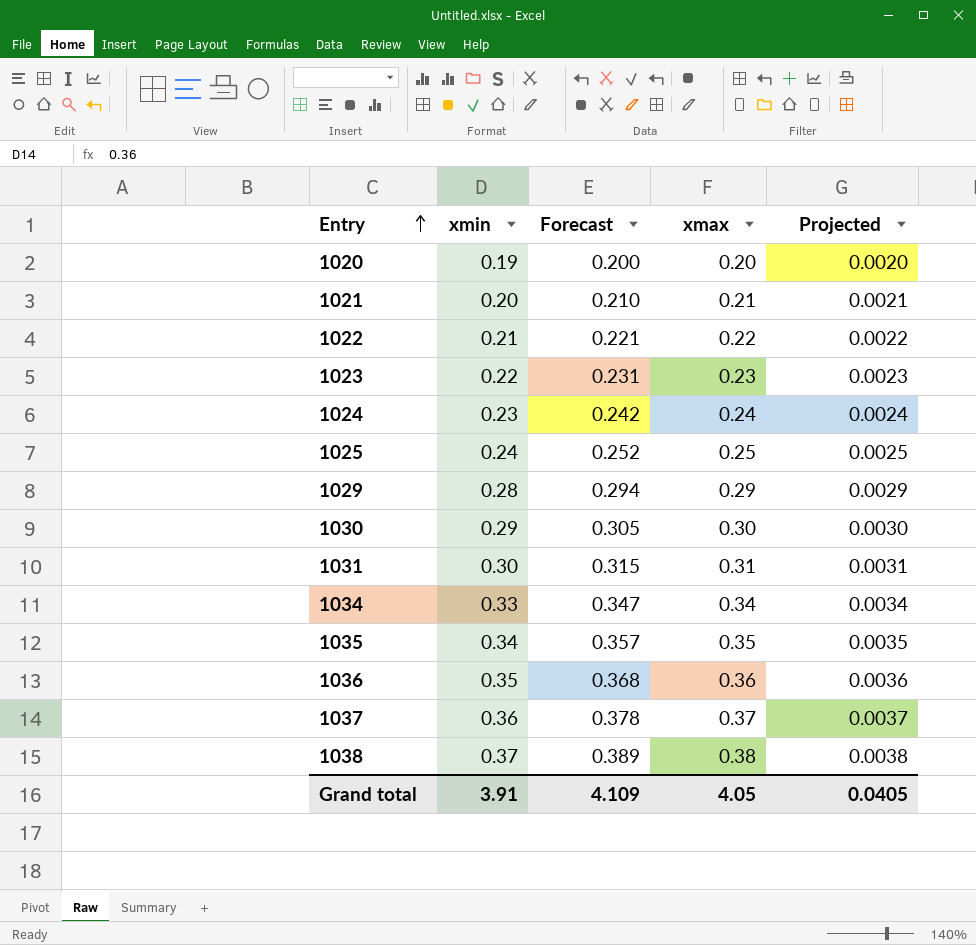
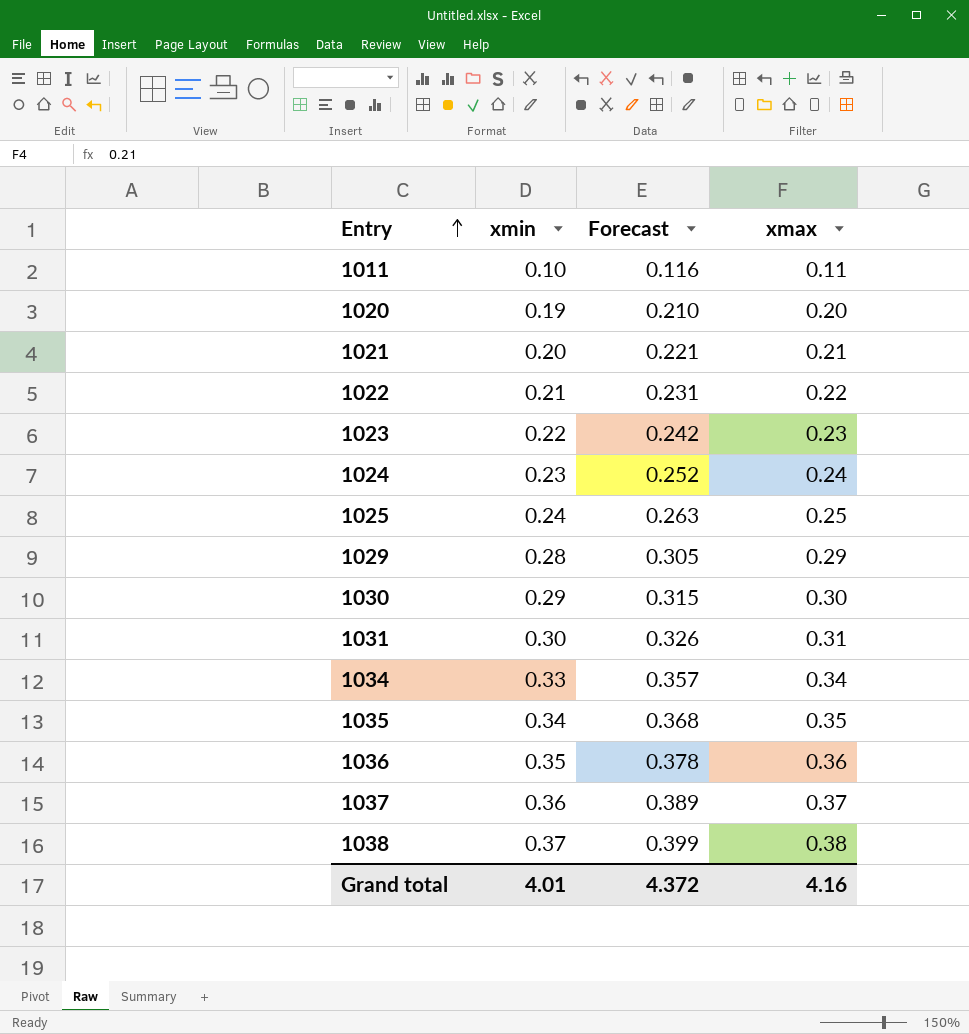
column Projected | formula: [xmax] * 0.01 -> none
column Forecast | formula: [xmin] * 1.05 -> [xmax] * 1.05
row 1011: none -> 0.10 | 0.116 | 0.11
Grand total | xmin: 3.91 -> 4.01
Grand total | Forecast: 4.109 -> 4.372
Grand total | xmax: 4.05 -> 4.16

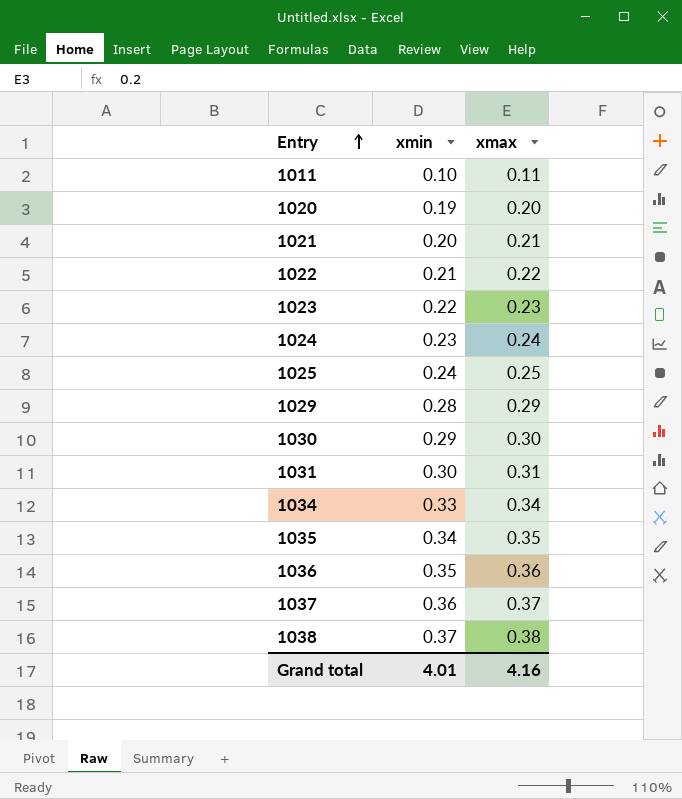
column Forecast | formula: [xmax] * 1.05 -> none

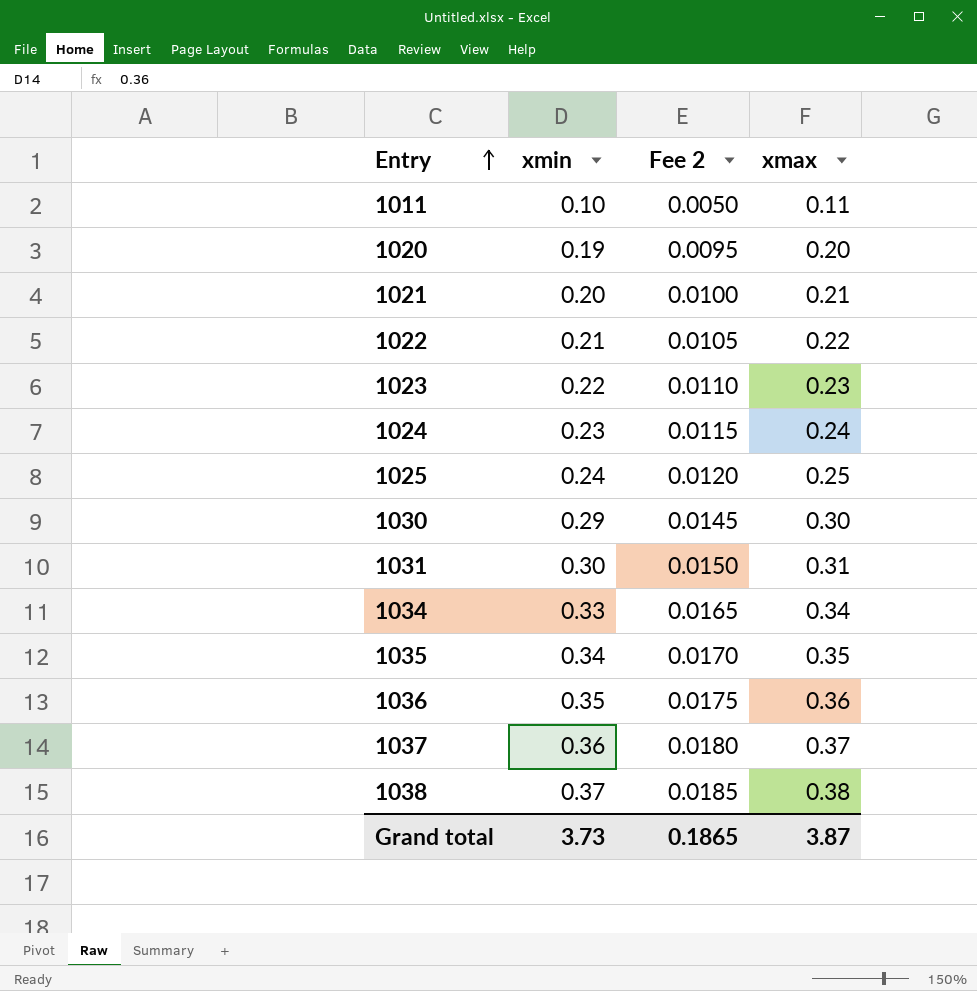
column Fee 2 | formula: none -> [xmin] * 0.05
row 1029: 0.28 | 0.29 -> none
Grand total | xmin: 4.01 -> 3.73
Grand total | xmax: 4.16 -> 3.87

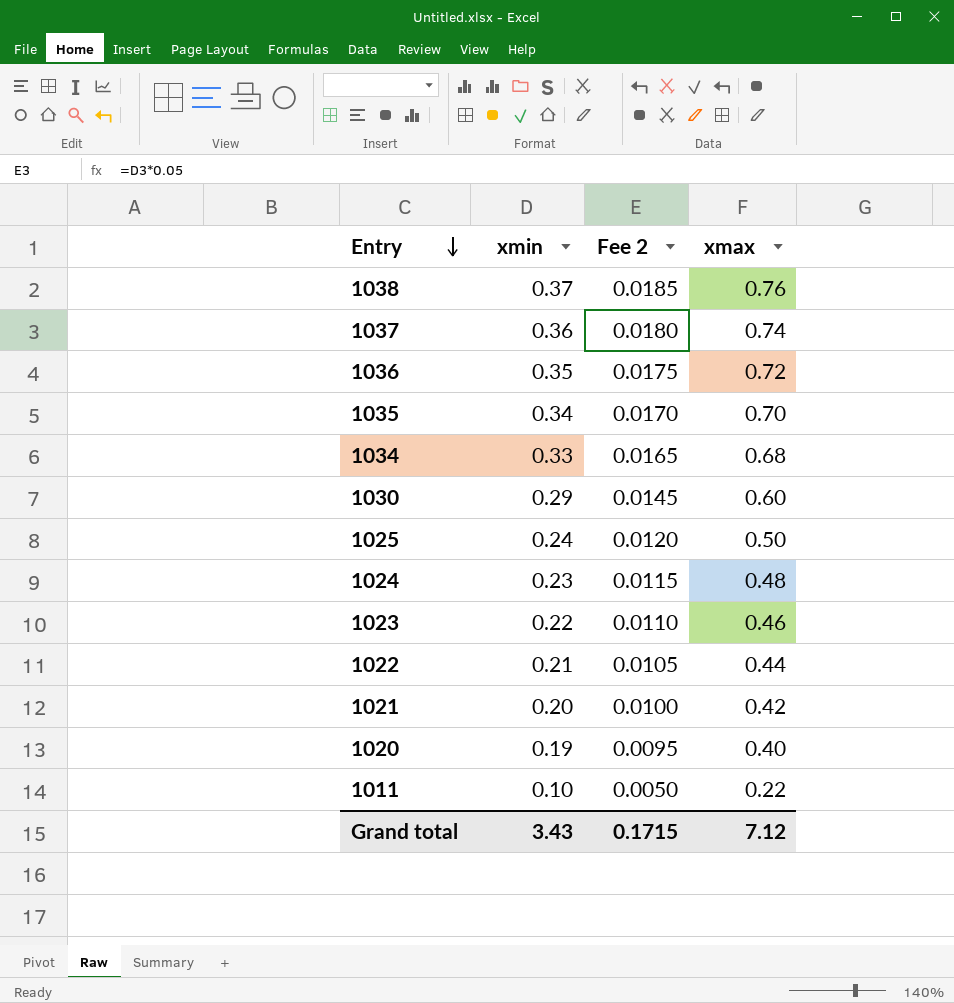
row order: Entry ascending -> Entry descending
row 1031: 0.30 | 0.0150 | 0.31 -> none
1038 | xmax: 0.38 -> 0.76
1037 | xmax: 0.37 -> 0.74
1036 | xmax: 0.36 -> 0.72
1035 | xmax: 0.35 -> 0.70
1034 | xmax: 0.34 -> 0.68
1030 | xmax: 0.30 -> 0.60
1025 | xmax: 0.25 -> 0.50
1024 | xmax: 0.24 -> 0.48
1023 | xmax: 0.23 -> 0.46
1022 | xmax: 0.22 -> 0.44
1021 | xmax: 0.21 -> 0.42
1020 | xmax: 0.20 -> 0.40
1011 | xmax: 0.11 -> 0.22
Grand total | xmin: 3.73 -> 3.43
Grand total | Fee 2: 0.1865 -> 0.1715
Grand total | xmax: 3.87 -> 7.12

